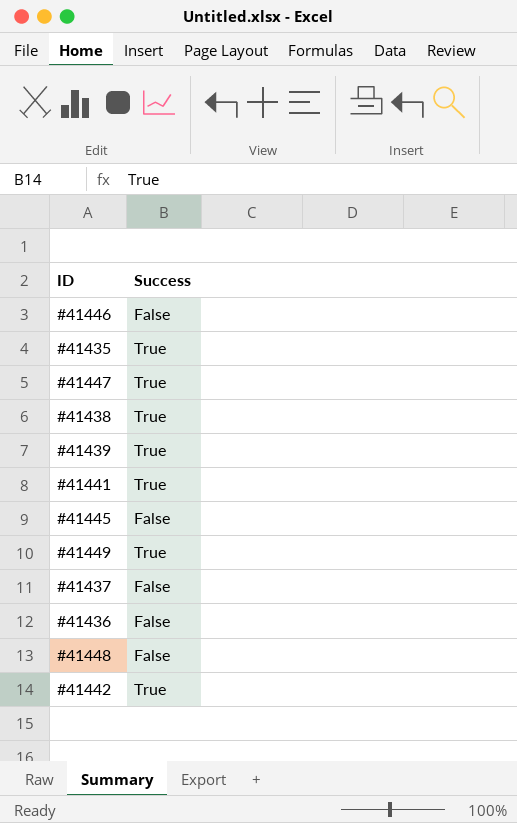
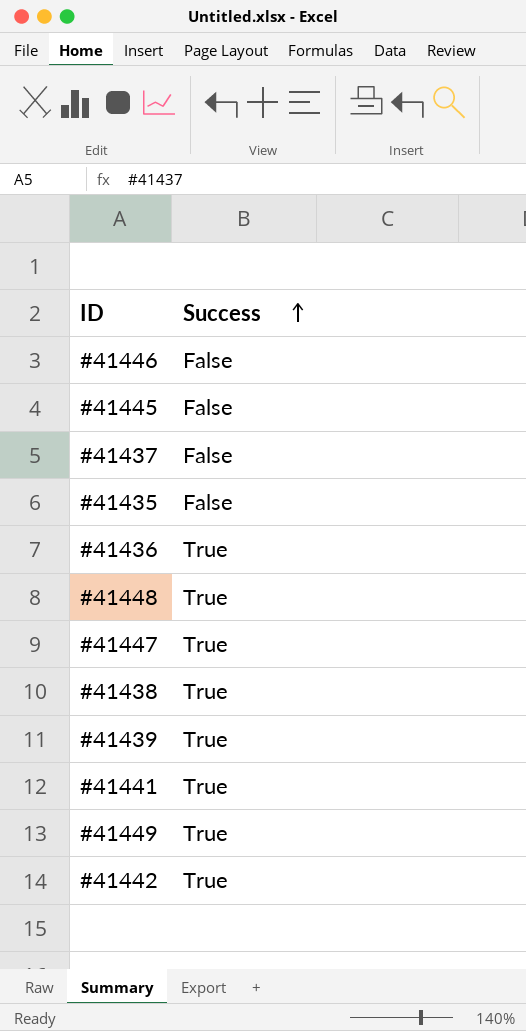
row order: none -> Success ascending
#41435 | Success: True -> False
#41436 | Success: False -> True
#41448 | Success: False -> True

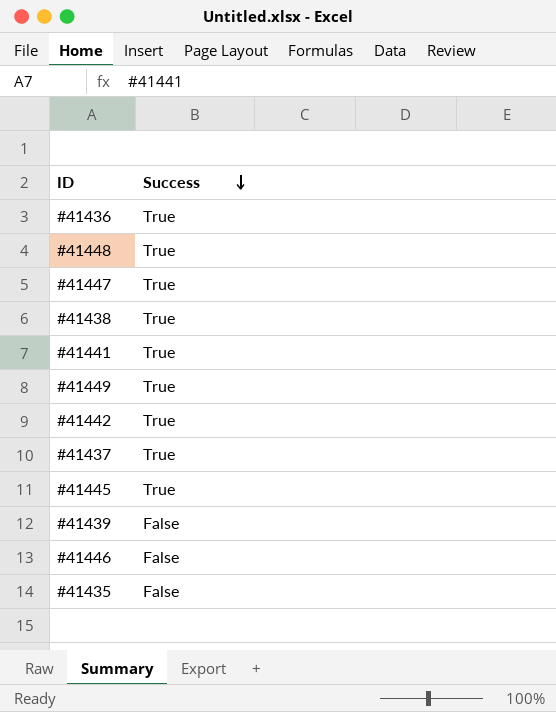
row order: Success ascending -> Success descending
#41437 | Success: False -> True
#41445 | Success: False -> True
#41439 | Success: True -> False

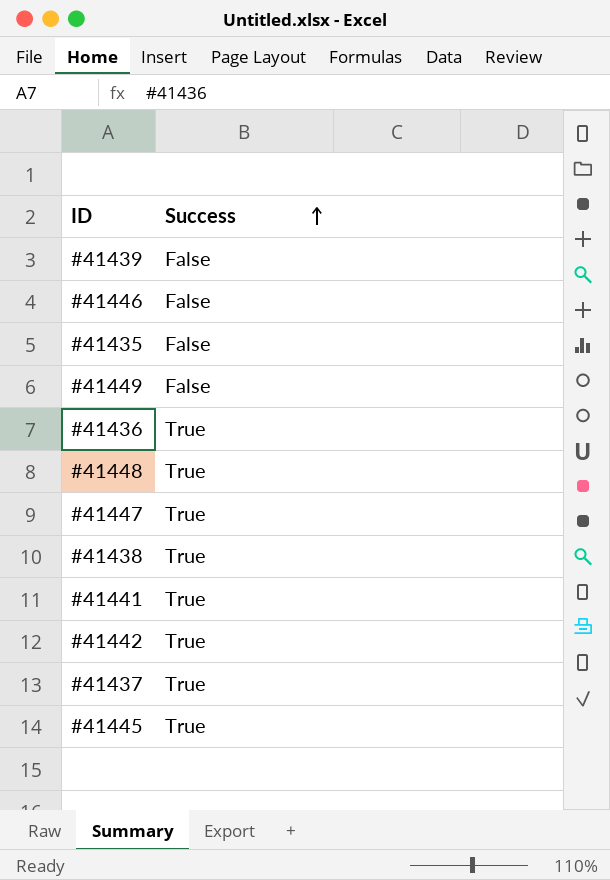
row order: Success descending -> Success ascending
#41449 | Success: True -> False

